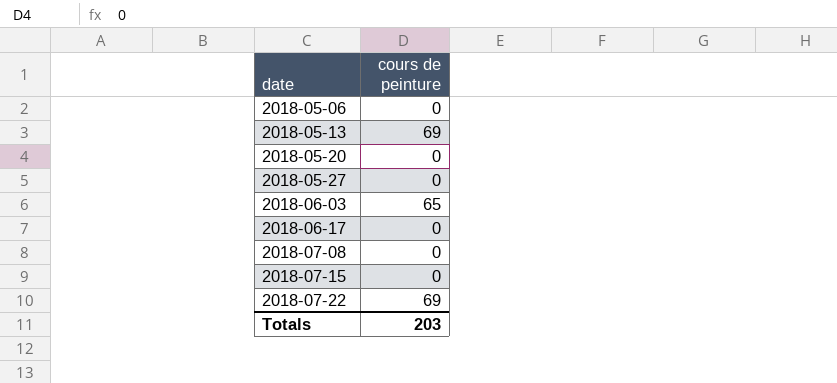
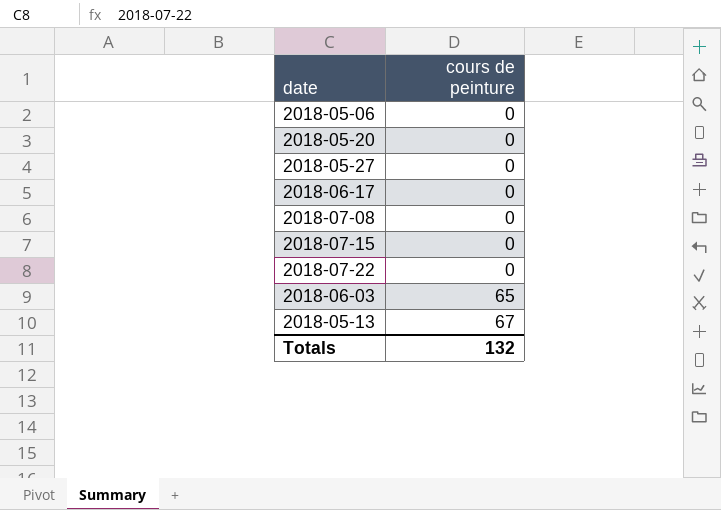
row order: date ascending -> cours de peinture ascending
2018-07-22 | cours de peinture: 69 -> 0
2018-05-13 | cours de peinture: 69 -> 67
Totals | cours de peinture: 203 -> 132

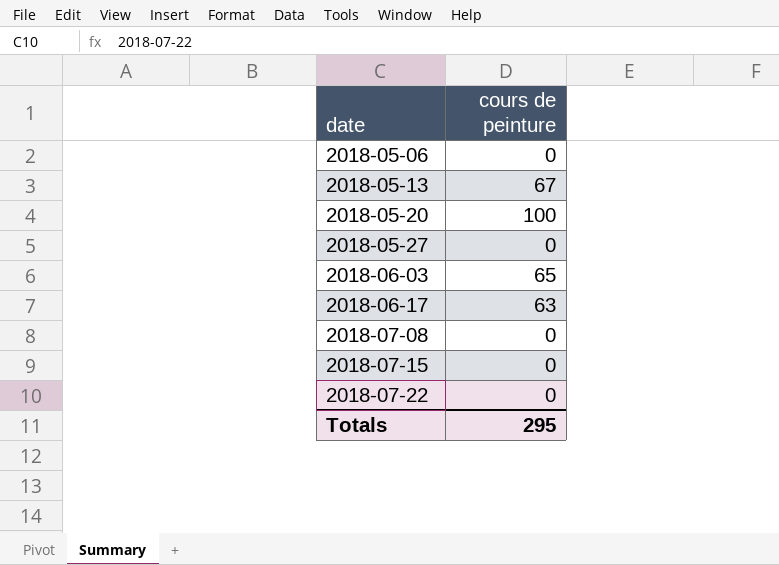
row order: cours de peinture ascending -> date ascending
2018-05-20 | cours de peinture: 0 -> 100
2018-06-17 | cours de peinture: 0 -> 63
Totals | cours de peinture: 132 -> 295

